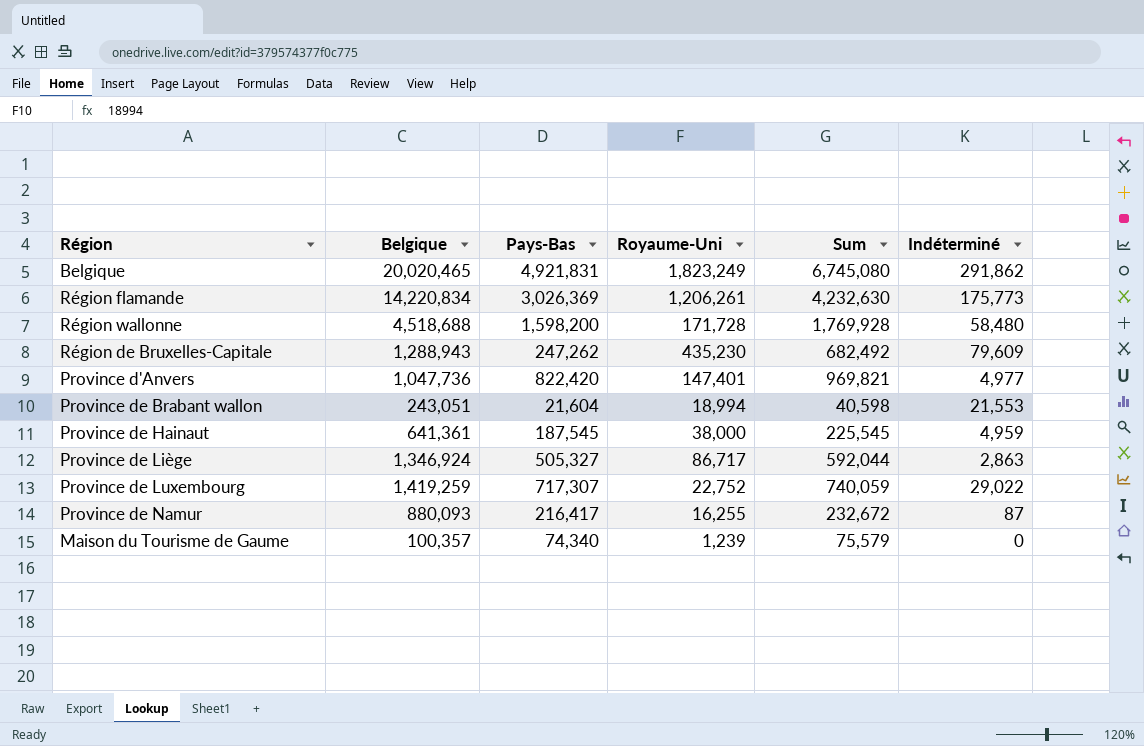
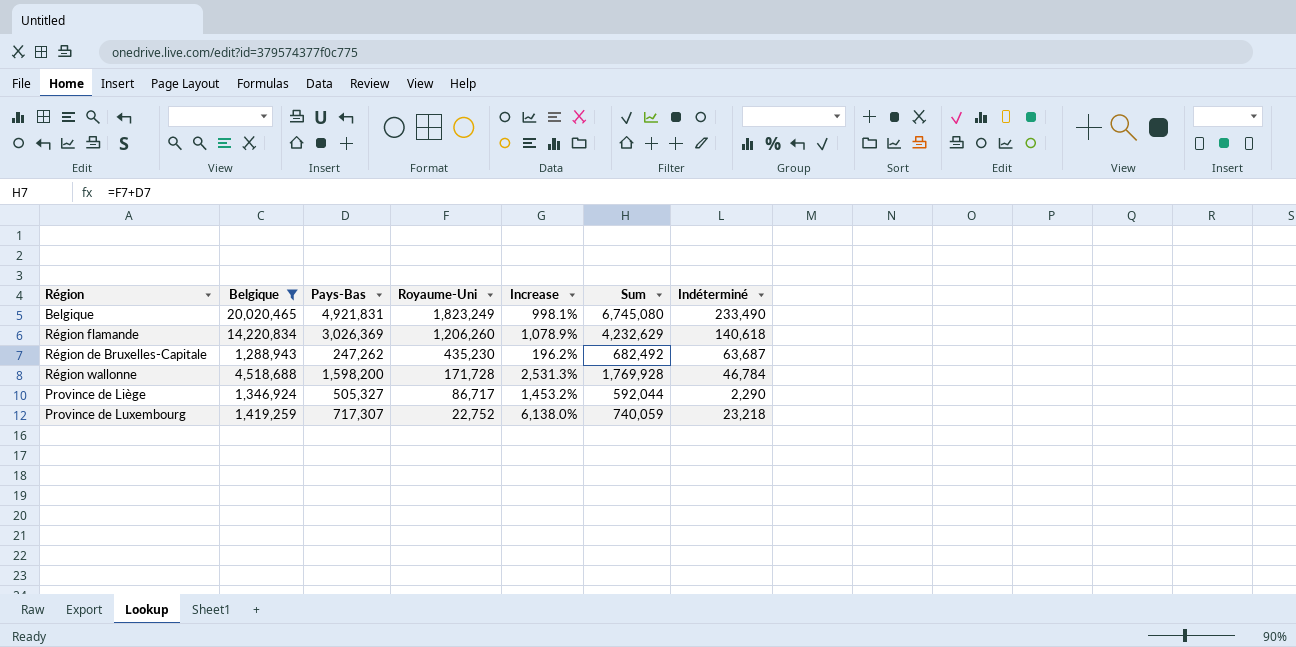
filter: none -> Belgique >= 1,288,943
row order: none -> Royaume-Uni descending
column Increase | formula: none -> ([Belgique] - [Royaume-Uni]) / [Royaume-Uni]
Belgique | Indéterminé: 291,862 -> 233,490
Région flamande | Royaume-Uni: 1,206,261 -> 1,206,260
Région flamande | Sum: 4,232,630 -> 4,232,629
Région flamande | Indéterminé: 175,773 -> 140,618
Région de Bruxelles-Capitale | Indéterminé: 79,609 -> 63,687
Région wallonne | Indéterminé: 58,480 -> 46,784
Province de Liège | Indéterminé: 2,863 -> 2,290
Province de Luxembourg | Indéterminé: 29,022 -> 23,218

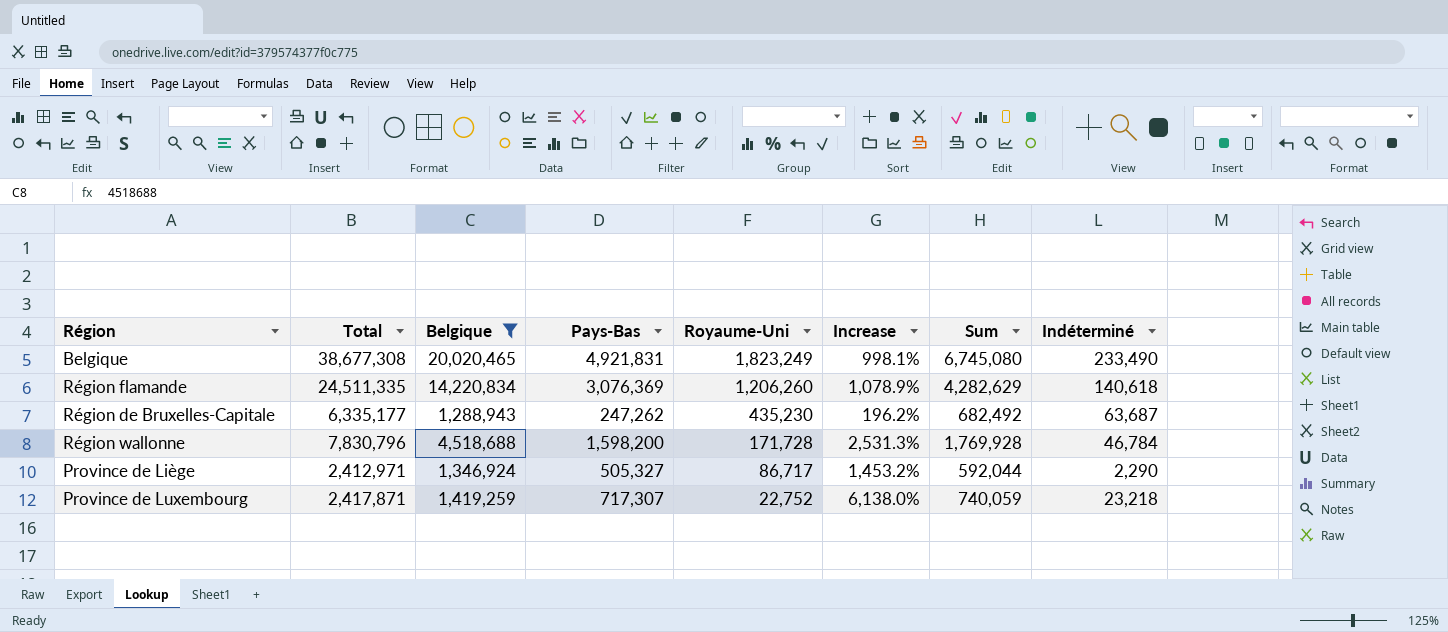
column Total | position: none -> 2
Région flamande | Pays-Bas: 3,026,369 -> 3,076,369
Région flamande | Sum: 4,232,629 -> 4,282,629

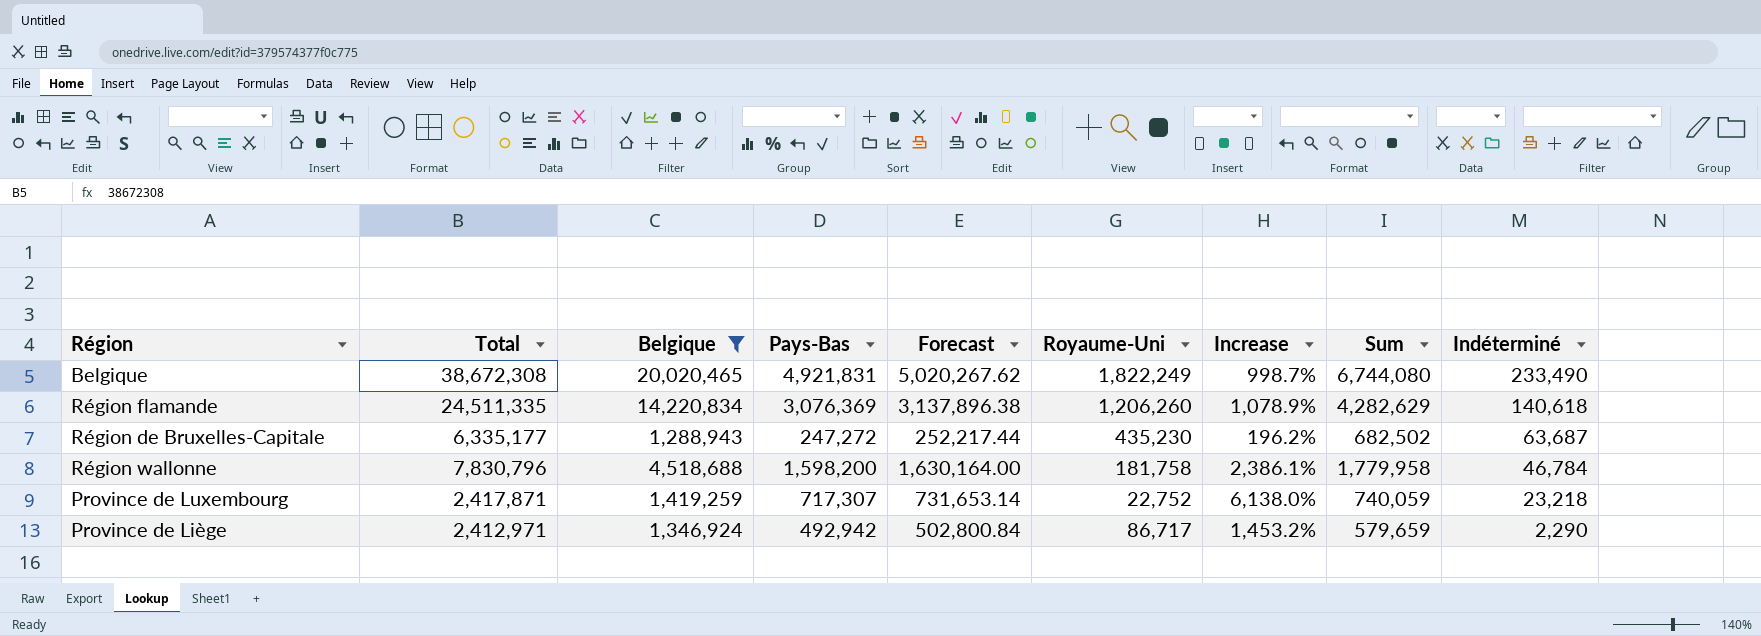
row order: Royaume-Uni descending -> Indéterminé descending
column Forecast | formula: none -> [Pays-Bas] * 1.02
Belgique | Total: 38,677,308 -> 38,672,308
Belgique | Royaume-Uni: 1,823,249 -> 1,822,249
Belgique | Increase: 998.1% -> 998.7%
Belgique | Sum: 6,745,080 -> 6,744,080
Région de Bruxelles-Capitale | Pays-Bas: 247,262 -> 247,272
Région de Bruxelles-Capitale | Sum: 682,492 -> 682,502
Région wallonne | Royaume-Uni: 171,728 -> 181,758
Région wallonne | Increase: 2,531.3% -> 2,386.1%
Région wallonne | Sum: 1,769,928 -> 1,779,958
Province de Liège | Pays-Bas: 505,327 -> 492,942
Province de Liège | Sum: 592,044 -> 579,659

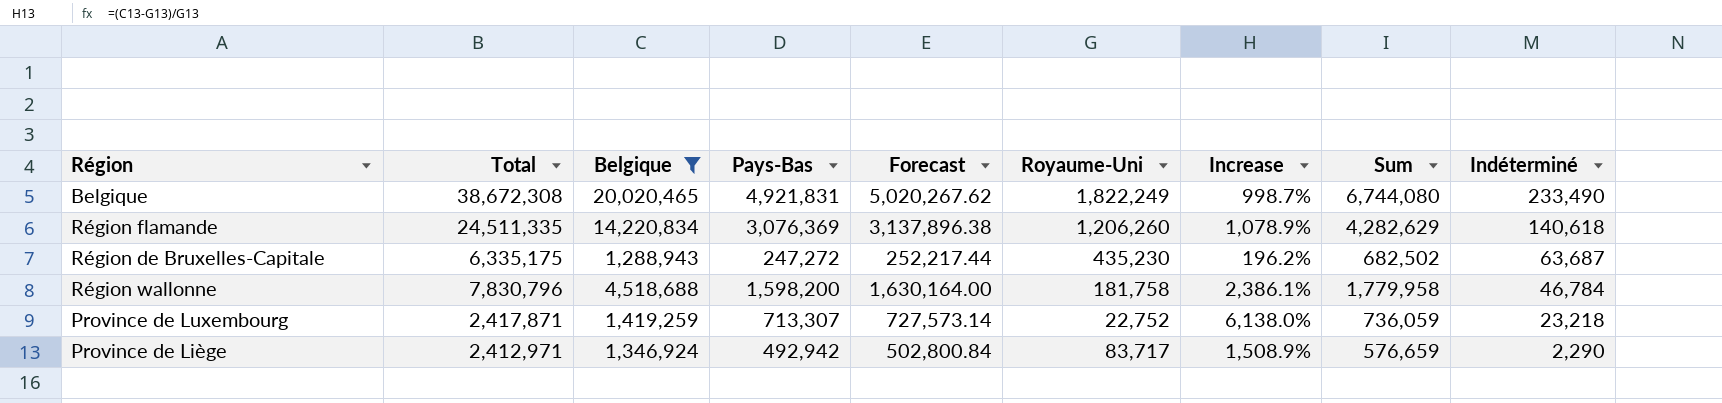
Région de Bruxelles-Capitale | Total: 6,335,177 -> 6,335,175
Province de Luxembourg | Pays-Bas: 717,307 -> 713,307
Province de Luxembourg | Forecast: 731,653.14 -> 727,573.14
Province de Luxembourg | Sum: 740,059 -> 736,059
Province de Liège | Royaume-Uni: 86,717 -> 83,717
Province de Liège | Increase: 1,453.2% -> 1,508.9%
Province de Liège | Sum: 579,659 -> 576,659

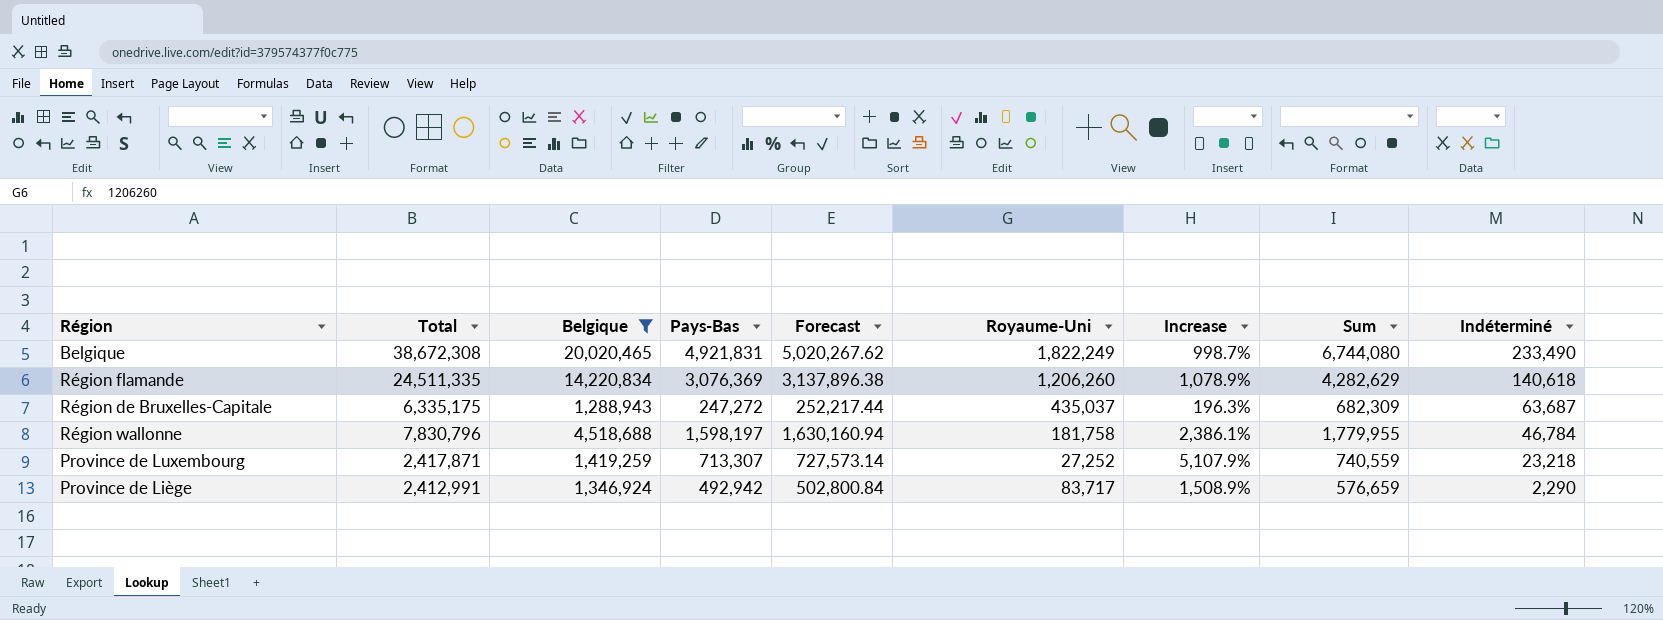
Région de Bruxelles-Capitale | Royaume-Uni: 435,230 -> 435,037
Région de Bruxelles-Capitale | Increase: 196.2% -> 196.3%
Région de Bruxelles-Capitale | Sum: 682,502 -> 682,309
Région wallonne | Pays-Bas: 1,598,200 -> 1,598,197
Région wallonne | Forecast: 1,630,164.00 -> 1,630,160.94
Région wallonne | Sum: 1,779,958 -> 1,779,955
Province de Luxembourg | Royaume-Uni: 22,752 -> 27,252
Province de Luxembourg | Increase: 6,138.0% -> 5,107.9%
Province de Luxembourg | Sum: 736,059 -> 740,559
Province de Liège | Total: 2,412,971 -> 2,412,991

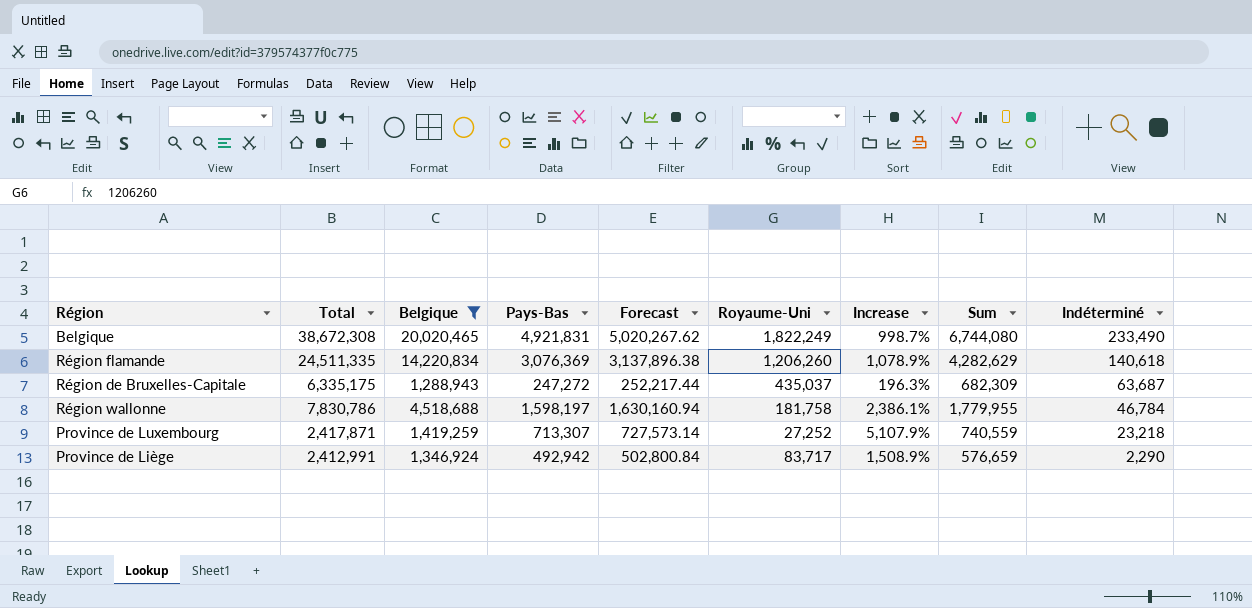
Région wallonne | Total: 7,830,796 -> 7,830,786

